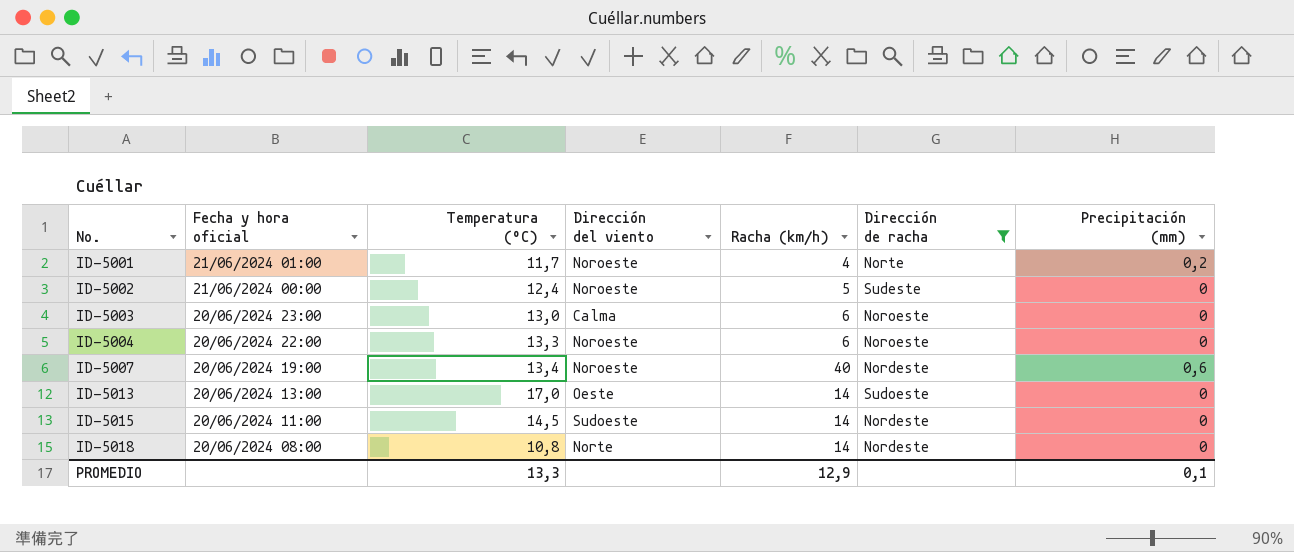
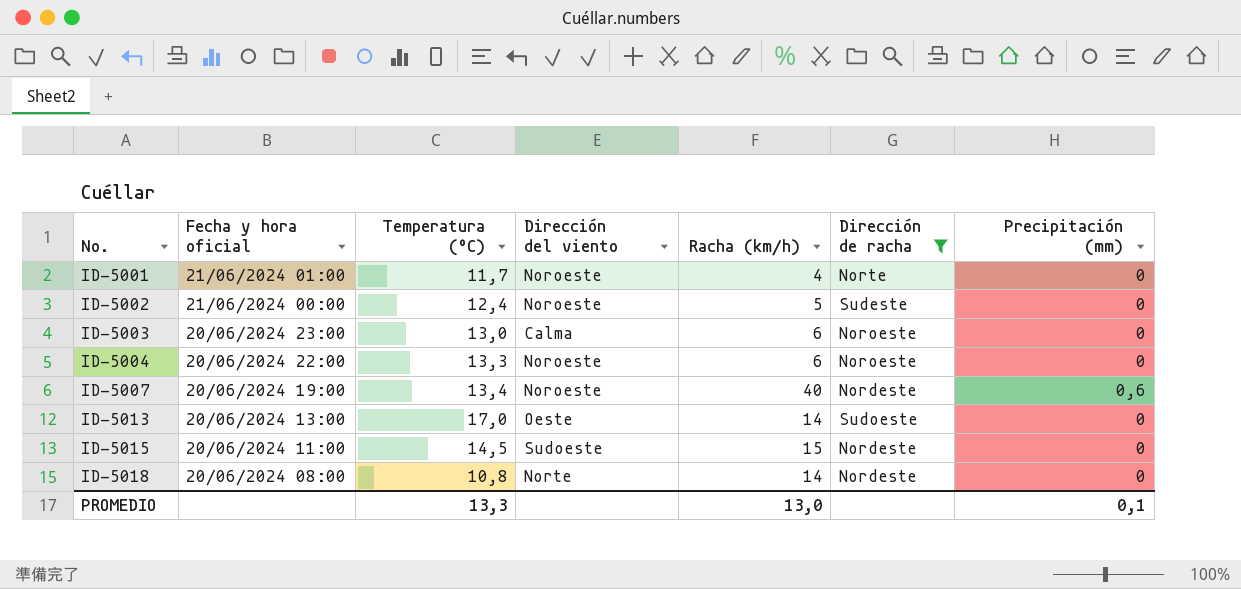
ID-5001 | Precipitación (mm): 0,2 -> 0
ID-5015 | Racha (km/h): 14 -> 15
PROMEDIO | Racha (km/h): 12,9 -> 13,0

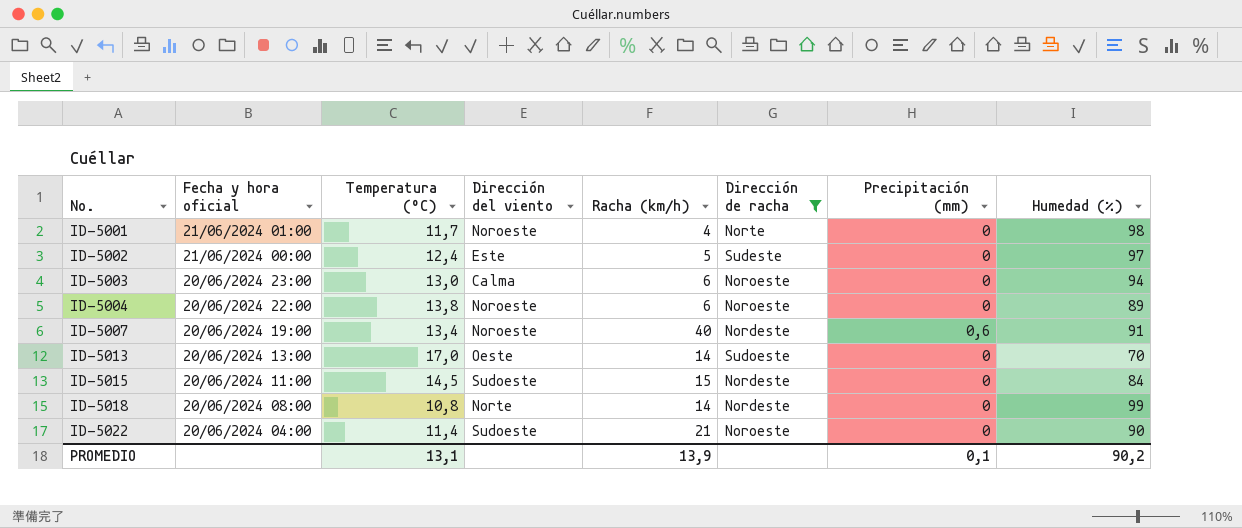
column Humedad (%) | position: none -> 8
ID-5002 | Dirección del viento: Noroeste -> Este
ID-5004 | Temperatura (ºC): 13,3 -> 13,8
row ID-5022: none -> 20/06/2024 04:00 | 11,4 | Sudoeste | 21 | Noroeste | 0 | 90
PROMEDIO | Temperatura (ºC): 13,3 -> 13,1
PROMEDIO | Racha (km/h): 13,0 -> 13,9

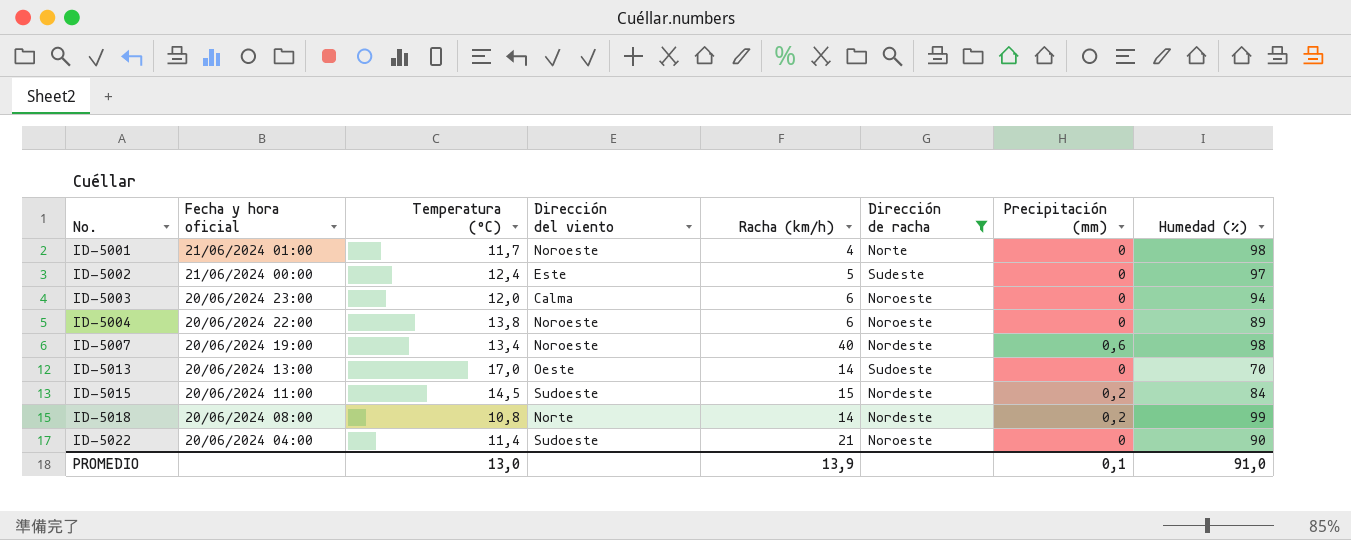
ID-5003 | Temperatura (ºC): 13,0 -> 12,0
ID-5007 | Humedad (%): 91 -> 98
ID-5015 | Precipitación (mm): 0 -> 0,2
ID-5018 | Precipitación (mm): 0 -> 0,2
PROMEDIO | Temperatura (ºC): 13,1 -> 13,0
PROMEDIO | Humedad (%): 90,2 -> 91,0

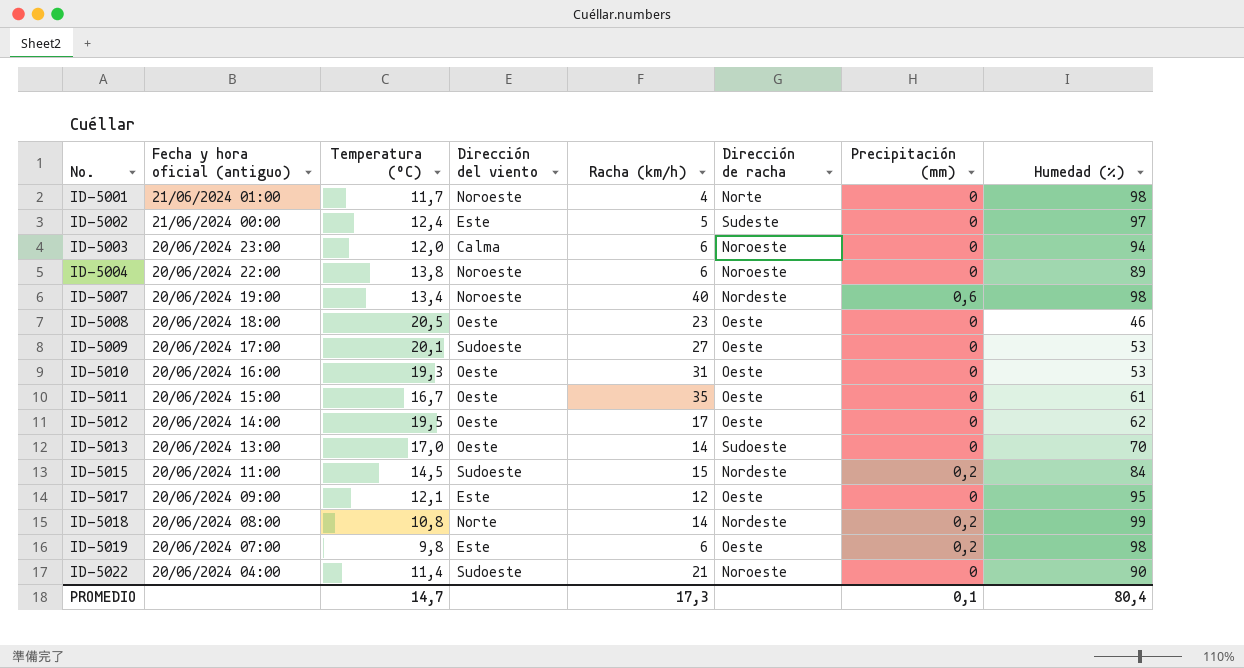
filter: Dirección de racha != Oeste -> none
column name: Fecha y hora oficial -> Fecha y hora oficial (antiguo)
PROMEDIO | Temperatura (ºC): 13,0 -> 14,7
PROMEDIO | Racha (km/h): 13,9 -> 17,3
PROMEDIO | Humedad (%): 91,0 -> 80,4

